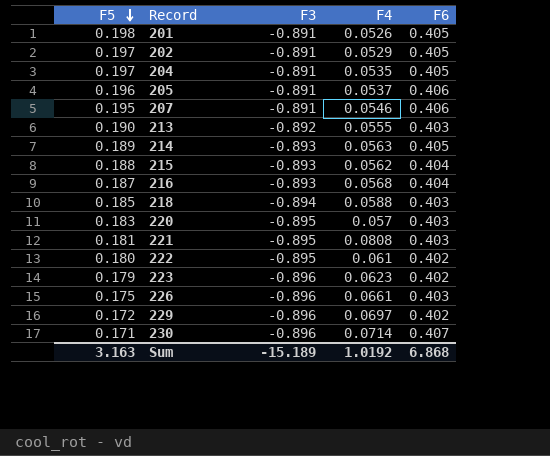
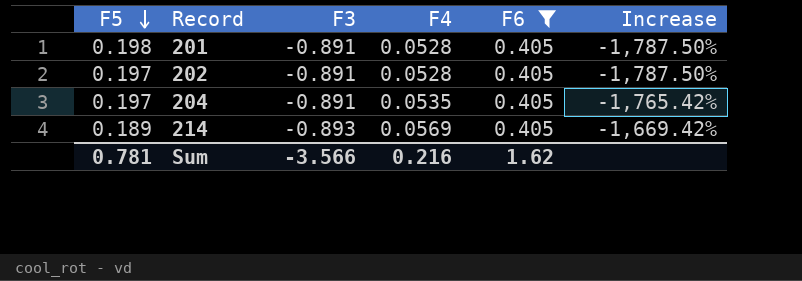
filter: none -> F6 = 0.405
column Increase | formula: none -> ([F3] - [F4]) / [F4]
201 | F4: 0.0526 -> 0.0528
202 | F4: 0.0529 -> 0.0528
214 | F4: 0.0563 -> 0.0569
Sum | F5: 3.163 -> 0.781
Sum | F3: -15.189 -> -3.566
Sum | F4: 1.0192 -> 0.216
Sum | F6: 6.868 -> 1.62

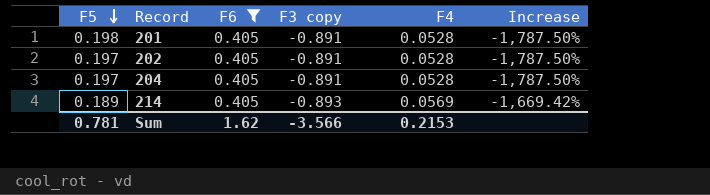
column F6 | position: 5 -> 3
column name: F3 -> F3 copy
204 | F4: 0.0535 -> 0.0528
204 | Increase: -1,765.42% -> -1,787.50%
Sum | F4: 0.216 -> 0.2153

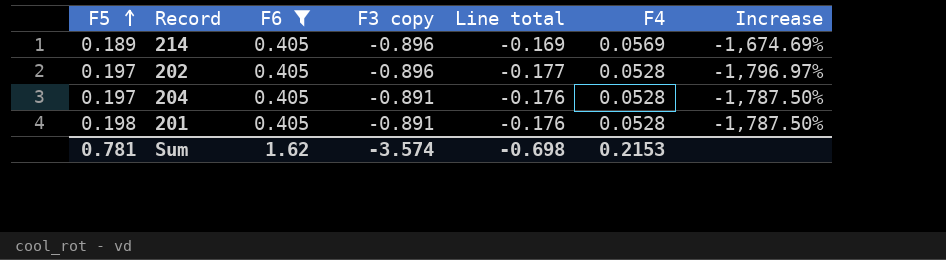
row order: F5 descending -> F5 ascending
column Line total | formula: none -> [F5] * [F3 copy]
214 | F3 copy: -0.893 -> -0.896
214 | Increase: -1,669.42% -> -1,674.69%
202 | F3 copy: -0.891 -> -0.896
202 | Increase: -1,787.50% -> -1,796.97%
Sum | F3 copy: -3.566 -> -3.574

